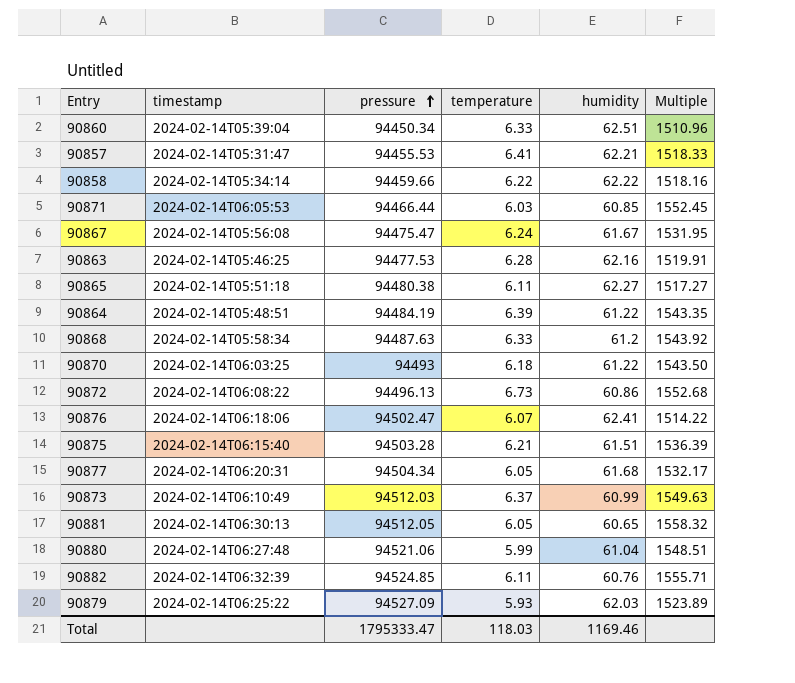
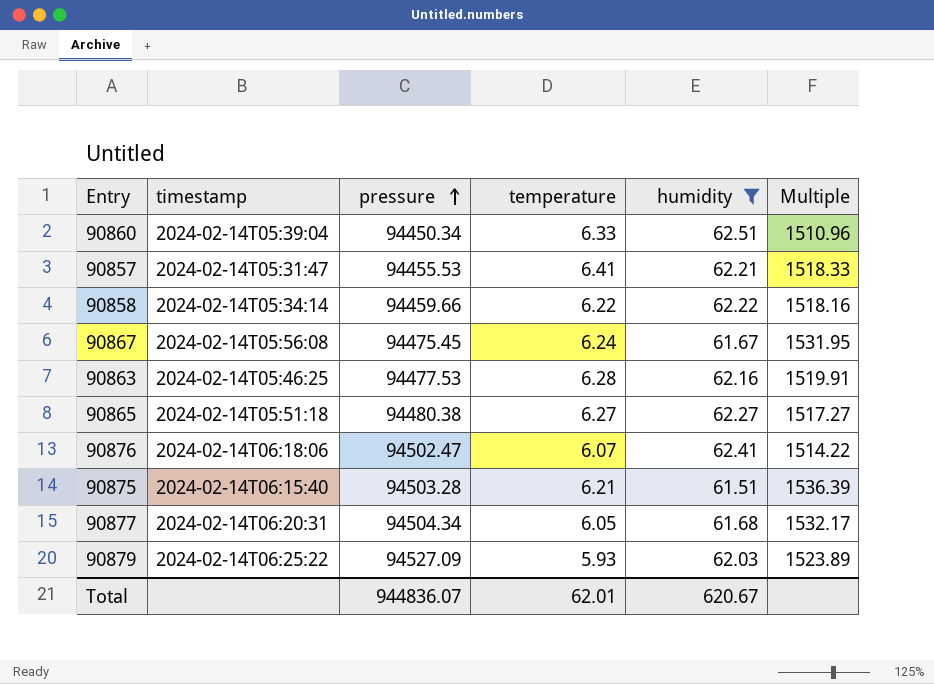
filter: none -> humidity >= 61.51
90867 | pressure: 94475.47 -> 94475.45
90865 | temperature: 6.11 -> 6.27
Total | pressure: 1795333.47 -> 944836.07
Total | temperature: 118.03 -> 62.01
Total | humidity: 1169.46 -> 620.67

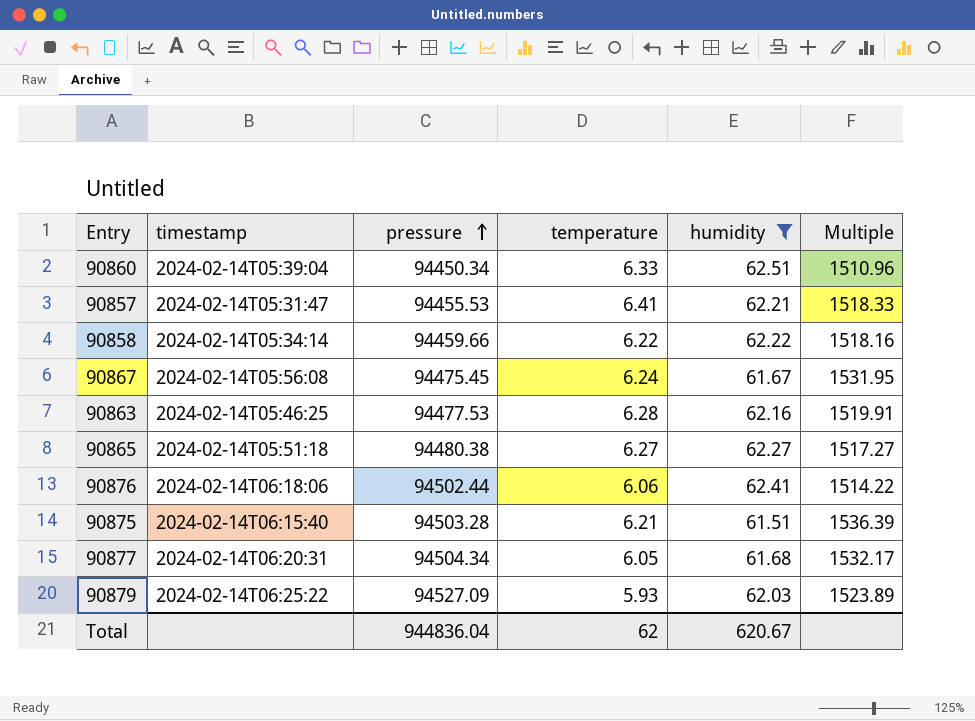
90876 | pressure: 94502.47 -> 94502.44
90876 | temperature: 6.07 -> 6.06
Total | pressure: 944836.07 -> 944836.04
Total | temperature: 62.01 -> 62

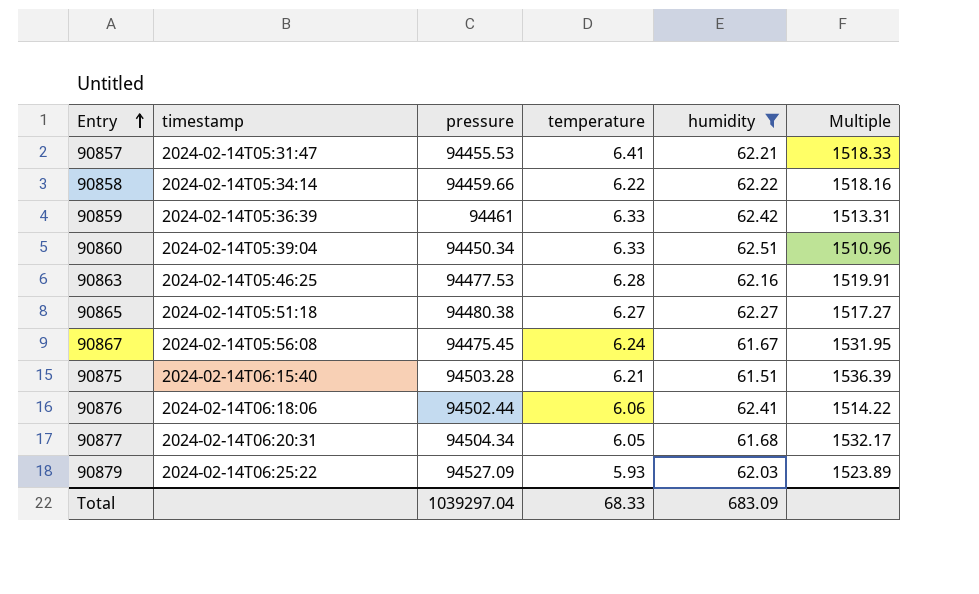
row order: pressure ascending -> Entry ascending
row 90859: none -> 2024-02-14T05:36:39 | 94461 | 6.33 | 62.42 | 1513.31
Total | pressure: 944836.04 -> 1039297.04
Total | temperature: 62 -> 68.33
Total | humidity: 620.67 -> 683.09

